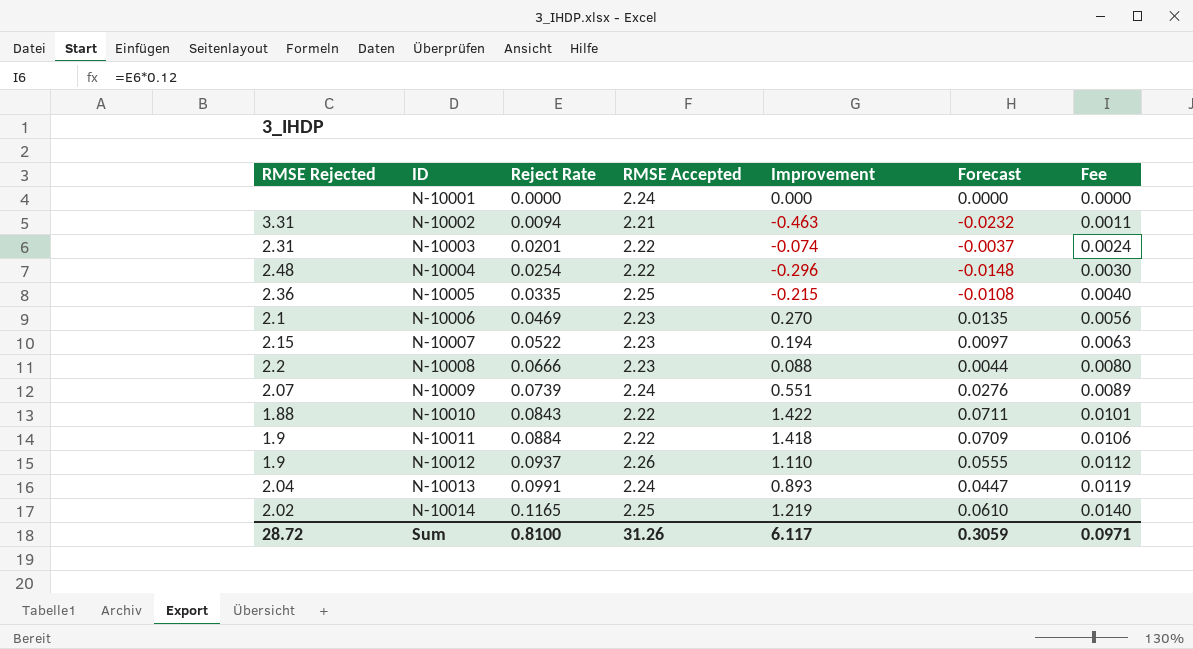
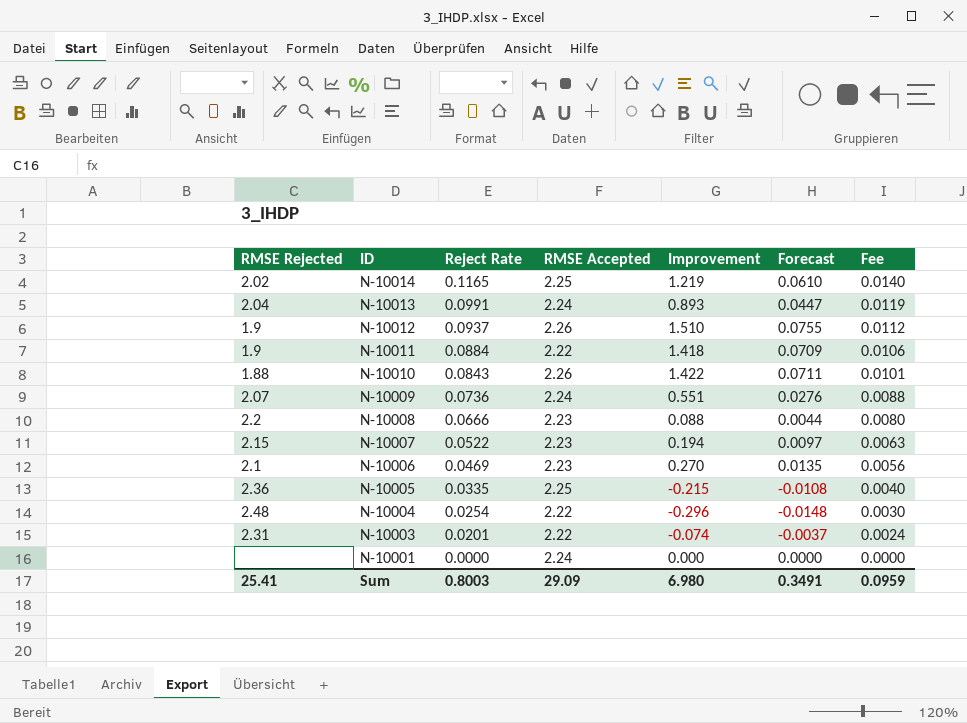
row order: ID ascending -> ID descending
row N-10002: 3.31 | 0.0094 | 2.21 | -0.463 | -0.0232 | 0.0011 -> none
N-10012 | Improvement: 1.110 -> 1.510
N-10012 | Forecast: 0.0555 -> 0.0755
N-10010 | RMSE Accepted: 2.22 -> 2.26
N-10009 | Reject Rate: 0.0739 -> 0.0736
N-10009 | Fee: 0.0089 -> 0.0088
Sum | RMSE Rejected: 28.72 -> 25.41
Sum | Reject Rate: 0.8100 -> 0.8003
Sum | RMSE Accepted: 31.26 -> 29.09
Sum | Improvement: 6.117 -> 6.980
Sum | Forecast: 0.3059 -> 0.3491
Sum | Fee: 0.0971 -> 0.0959

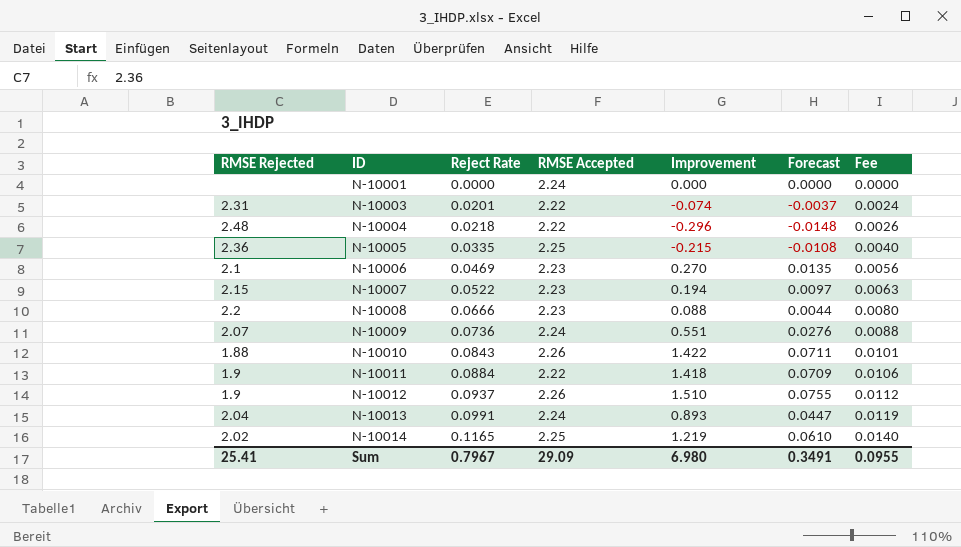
row order: ID descending -> ID ascending
N-10004 | Reject Rate: 0.0254 -> 0.0218
N-10004 | Fee: 0.0030 -> 0.0026
Sum | Reject Rate: 0.8003 -> 0.7967
Sum | Fee: 0.0959 -> 0.0955

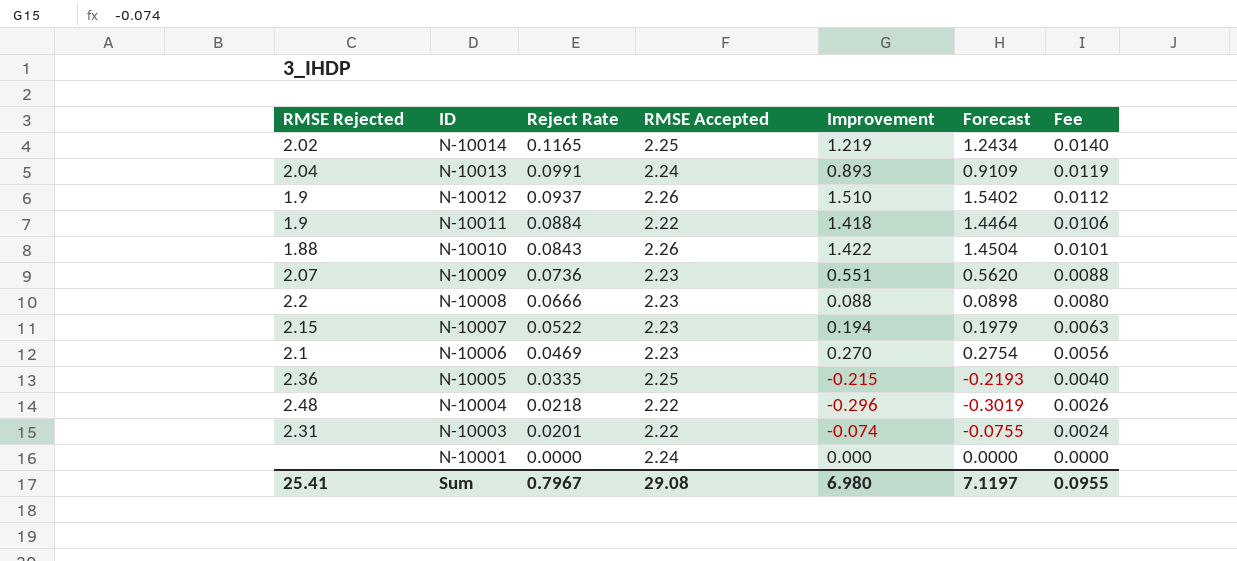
row order: ID ascending -> ID descending
column Forecast | formula: [Improvement] * 0.05 -> [Improvement] * 1.02
N-10009 | RMSE Accepted: 2.24 -> 2.23
Sum | RMSE Accepted: 29.09 -> 29.08
Sum | Forecast: 0.3491 -> 7.1197

